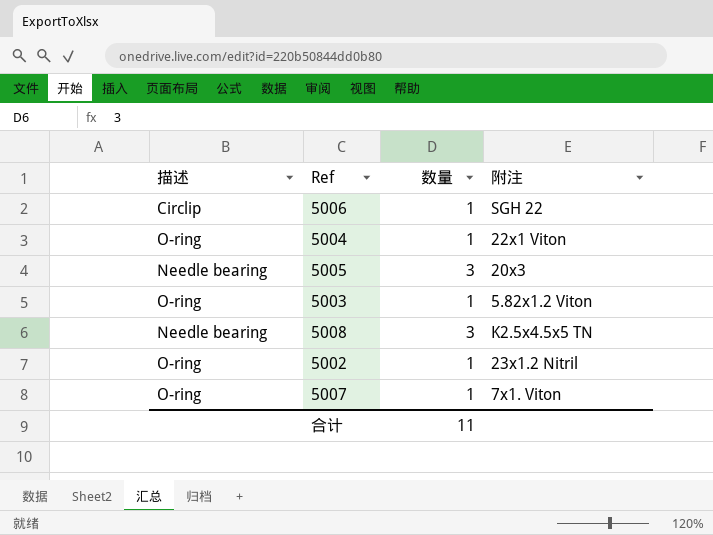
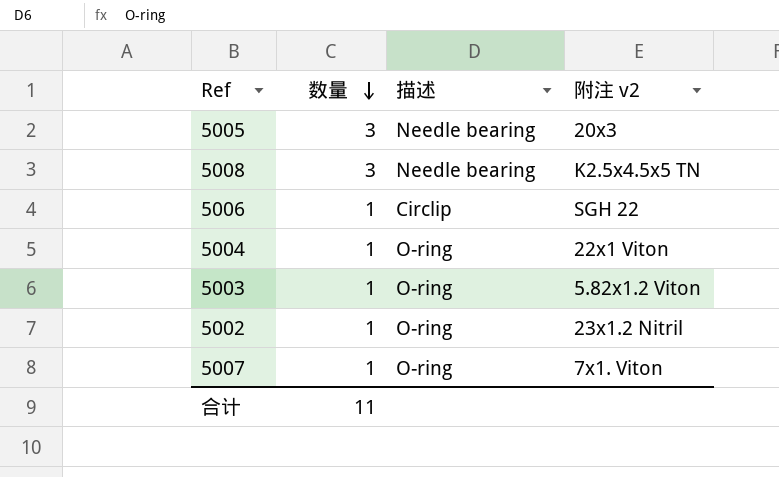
row order: none -> 数量 descending
column 描述 | position: 1 -> 3
column name: 附注 -> 附注 v2

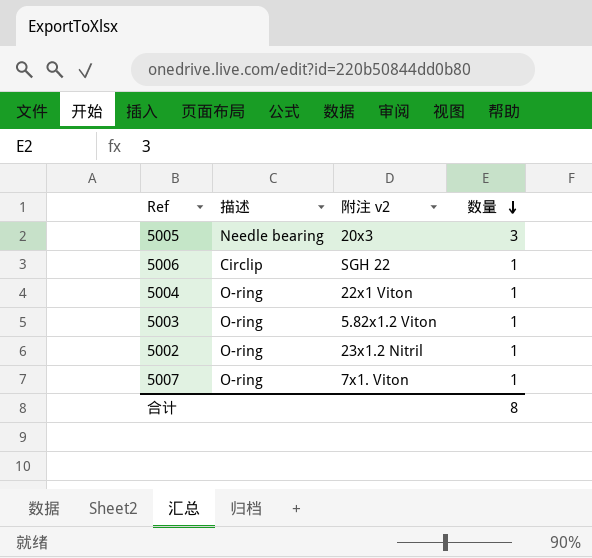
column 数量 | position: 2 -> 4
row 5008: 3 | Needle bearing | K2.5x4.5x5 TN -> none
合计 | 数量: 11 -> 8

